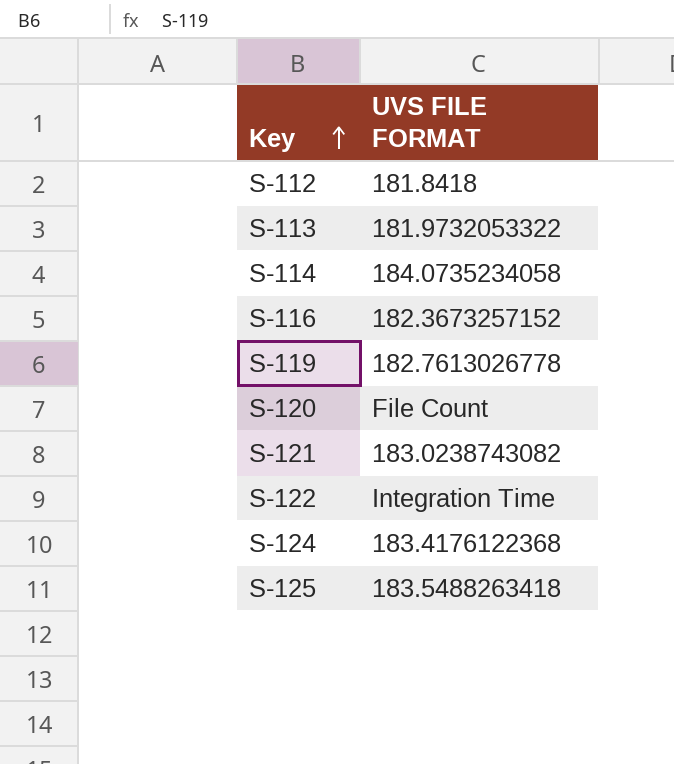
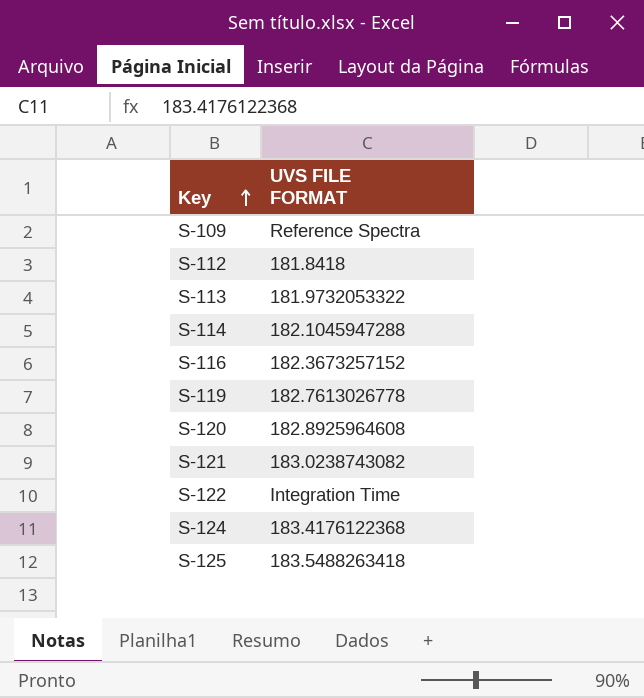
row S-109: none -> Reference Spectra
S-114 | UVS FILE FORMAT: 184.0735234058 -> 182.1045947288
S-120 | UVS FILE FORMAT: File Count -> 182.8925964608

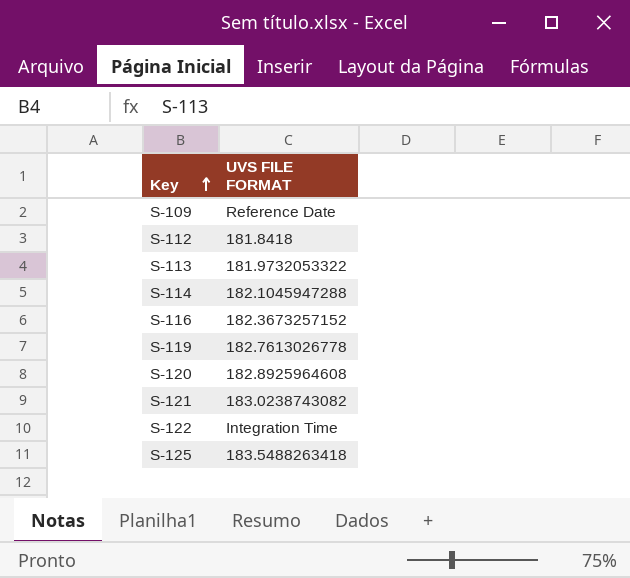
row S-124: 183.4176122368 -> none
S-109 | UVS FILE FORMAT: Reference Spectra -> Reference Date

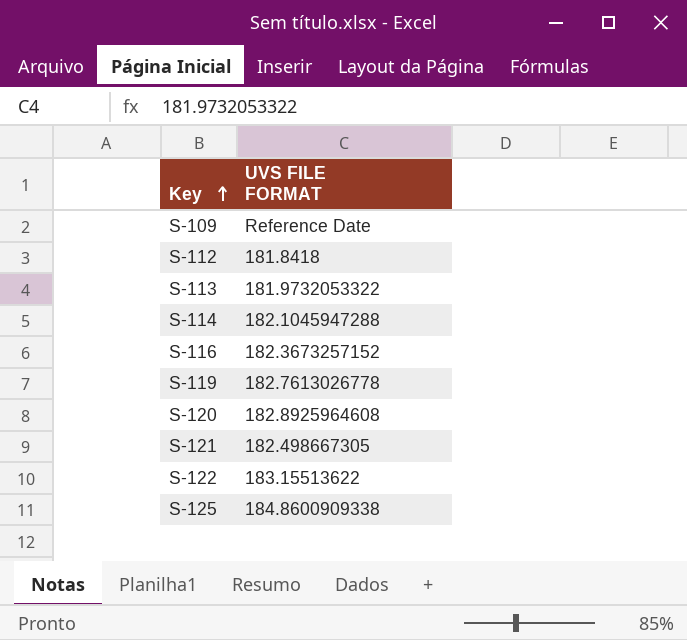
S-121 | UVS FILE FORMAT: 183.0238743082 -> 182.498667305
S-122 | UVS FILE FORMAT: Integration Time -> 183.15513622
S-125 | UVS FILE FORMAT: 183.5488263418 -> 184.8600909338

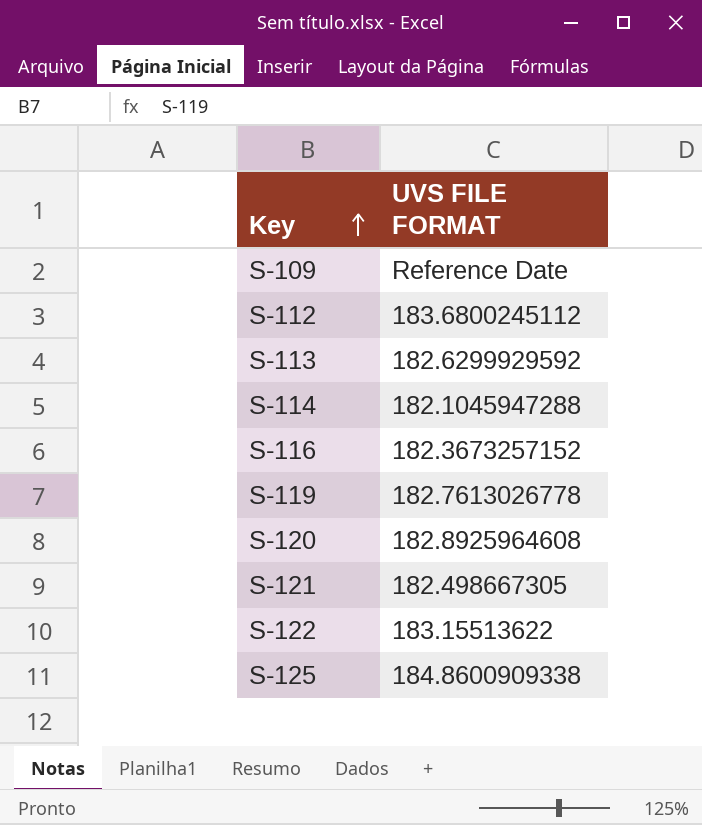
S-112 | UVS FILE FORMAT: 181.8418 -> 183.6800245112
S-113 | UVS FILE FORMAT: 181.9732053322 -> 182.6299929592

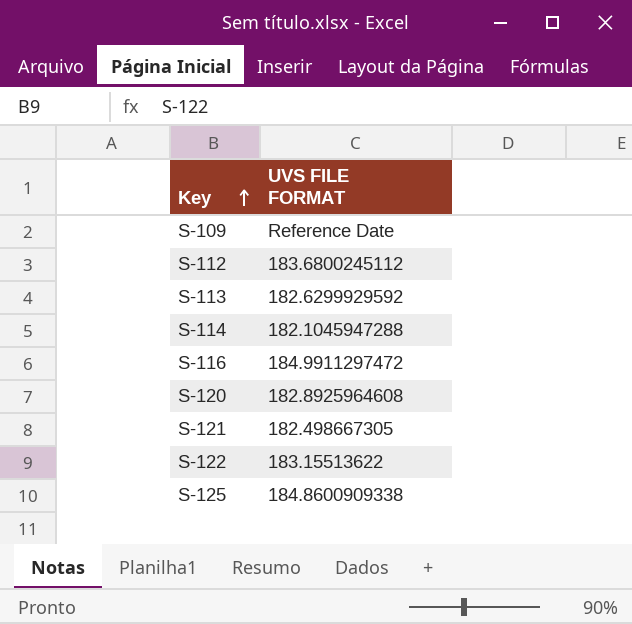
row S-119: 182.7613026778 -> none
S-116 | UVS FILE FORMAT: 182.3673257152 -> 184.9911297472

